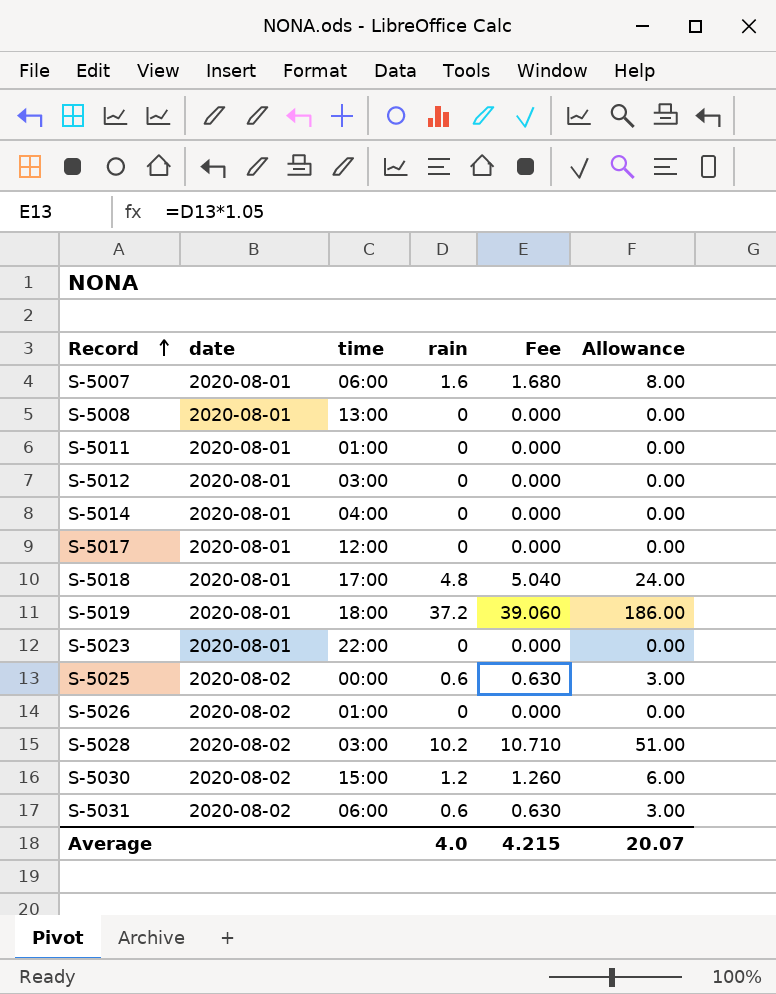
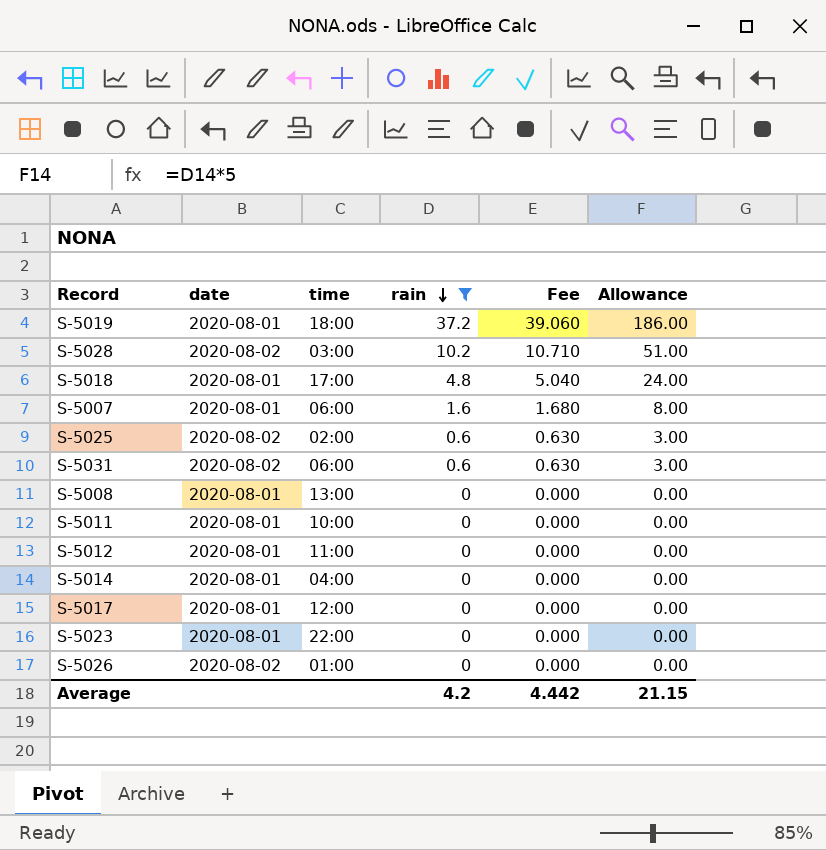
filter: none -> rain != 1.2
row order: Record ascending -> rain descending
S-5025 | time: 00:00 -> 02:00
S-5011 | time: 01:00 -> 10:00
S-5012 | time: 03:00 -> 11:00
Average | rain: 4.0 -> 4.2
Average | Fee: 4.215 -> 4.442
Average | Allowance: 20.07 -> 21.15

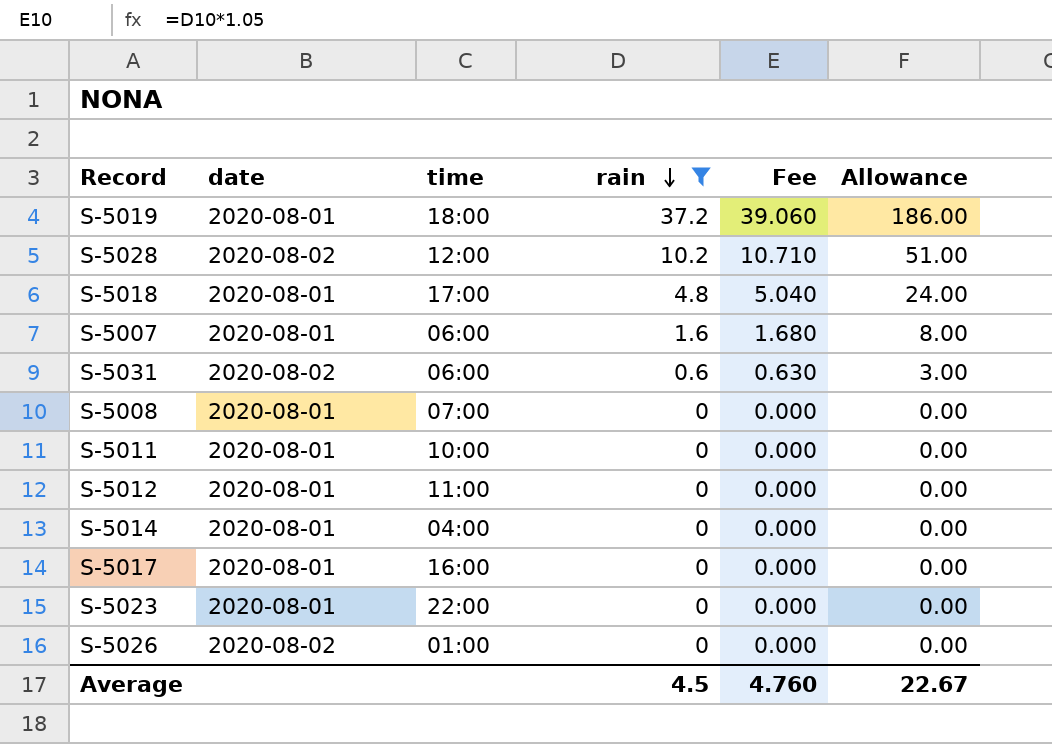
row S-5025: 2020-08-02 | 02:00 | 0.6 | 0.630 | 3.00 -> none
S-5028 | time: 03:00 -> 12:00
S-5008 | time: 13:00 -> 07:00
S-5017 | time: 12:00 -> 16:00
Average | rain: 4.2 -> 4.5
Average | Fee: 4.442 -> 4.760
Average | Allowance: 21.15 -> 22.67

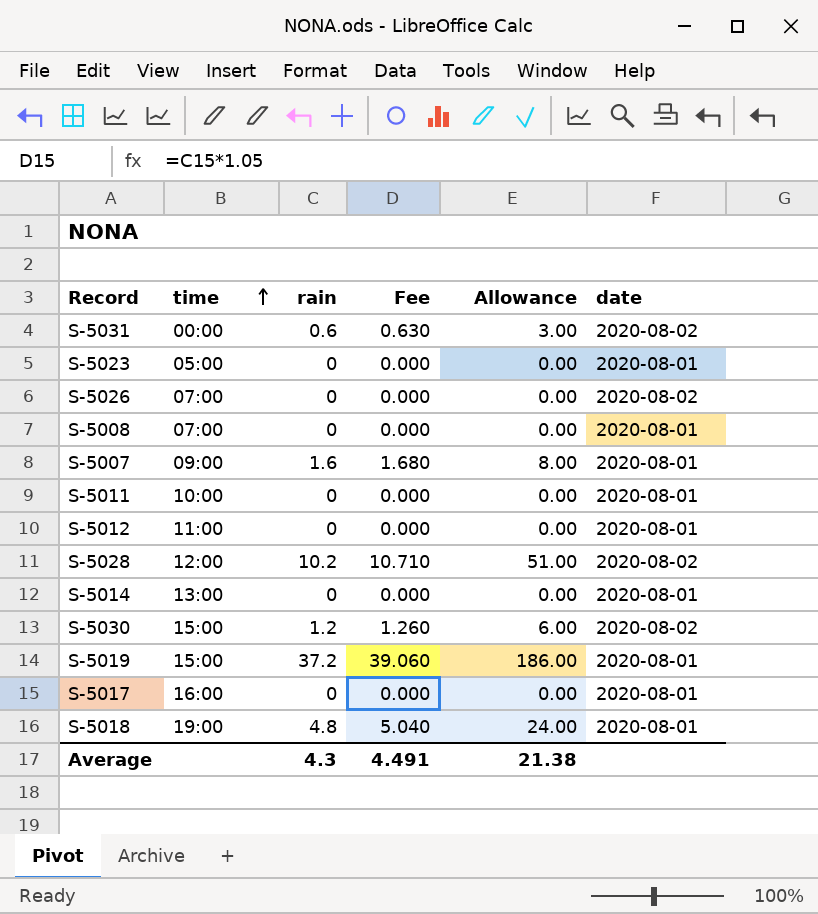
filter: rain != 1.2 -> none
row order: rain descending -> time ascending
column date | position: 2 -> 6
S-5031 | time: 06:00 -> 00:00
S-5023 | time: 22:00 -> 05:00
S-5026 | time: 01:00 -> 07:00
S-5007 | time: 06:00 -> 09:00
S-5014 | time: 04:00 -> 13:00
S-5019 | time: 18:00 -> 15:00
S-5018 | time: 17:00 -> 19:00
Average | rain: 4.5 -> 4.3
Average | Fee: 4.760 -> 4.491
Average | Allowance: 22.67 -> 21.38

